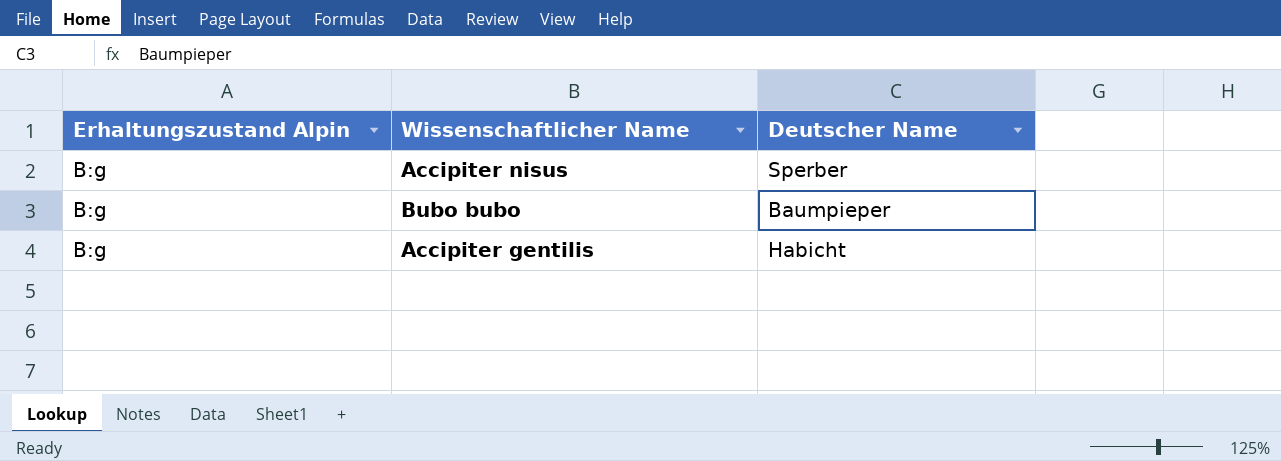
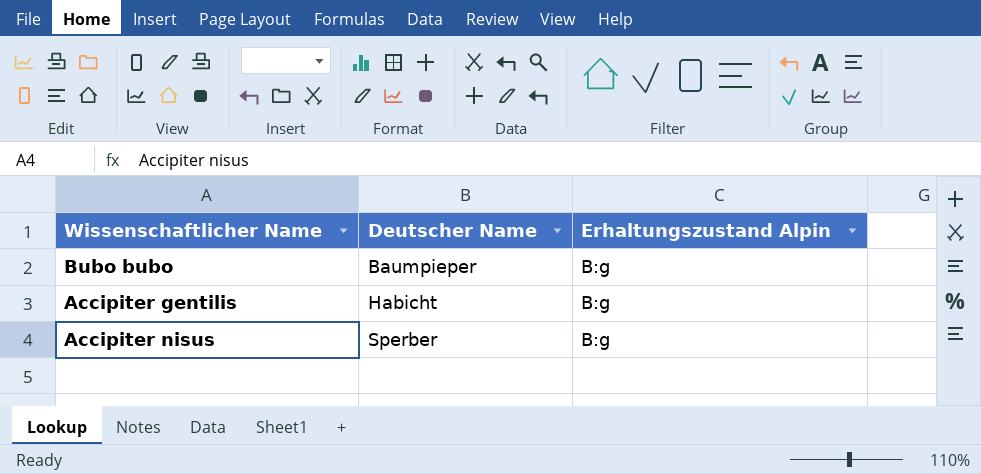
row order: none -> Deutscher Name ascending
column Erhaltungszustand Alpin | position: 1 -> 3

